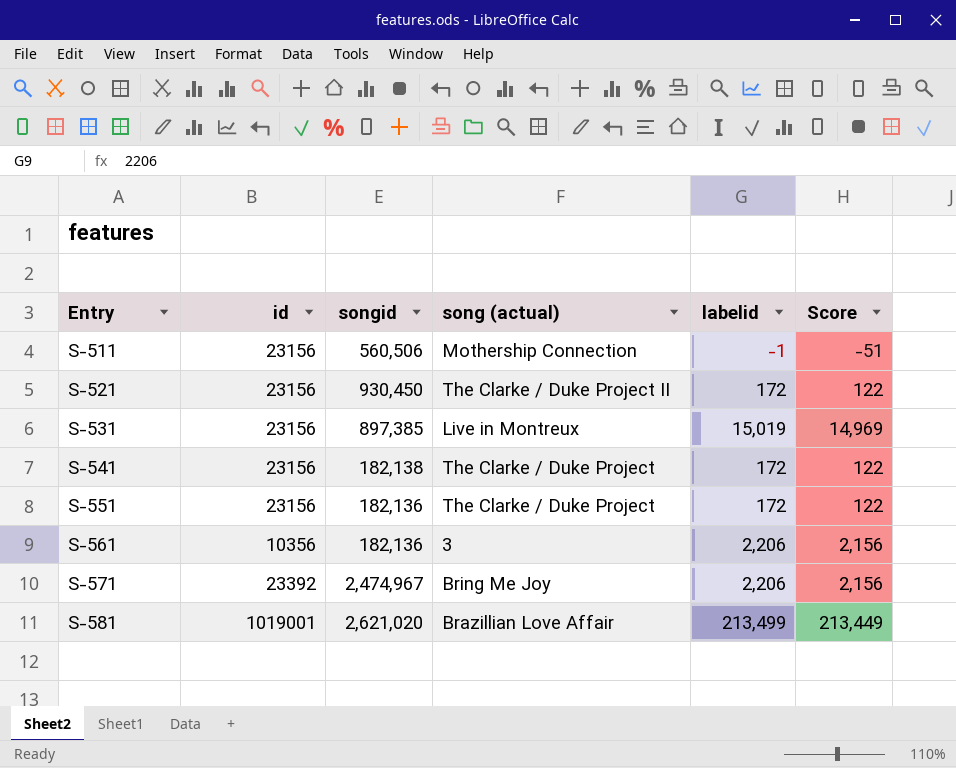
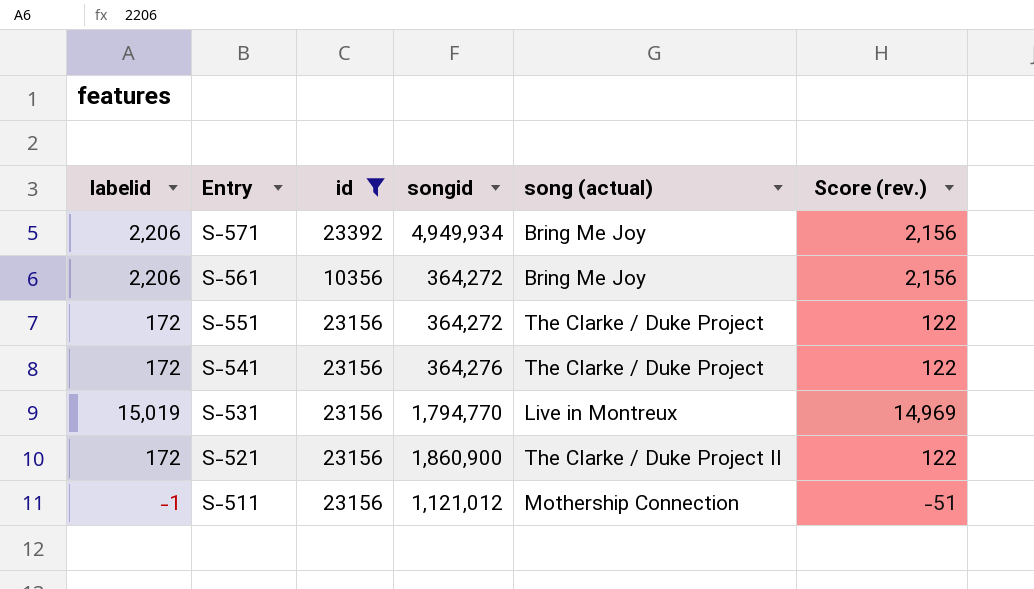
filter: none -> id != 1019001
row order: Entry ascending -> Entry descending
column labelid | position: 5 -> 1
column name: Score -> Score (rev.)
S-571 | songid: 2,474,967 -> 4,949,934
S-561 | songid: 182,136 -> 364,272
S-561 | song (actual): 3 -> Bring Me Joy
S-551 | songid: 182,136 -> 364,272
S-541 | songid: 182,138 -> 364,276
S-531 | songid: 897,385 -> 1,794,770
S-521 | songid: 930,450 -> 1,860,900
S-511 | songid: 560,506 -> 1,121,012

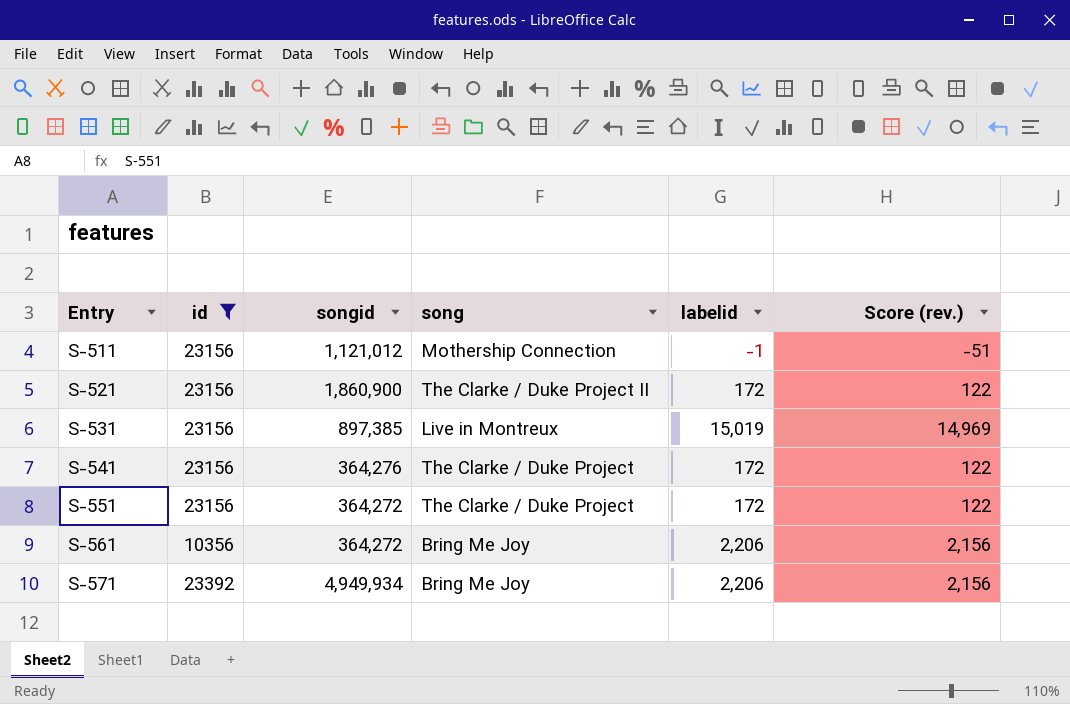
row order: Entry descending -> Entry ascending
column name: song (actual) -> song
column labelid | position: 1 -> 5
S-531 | songid: 1,794,770 -> 897,385

